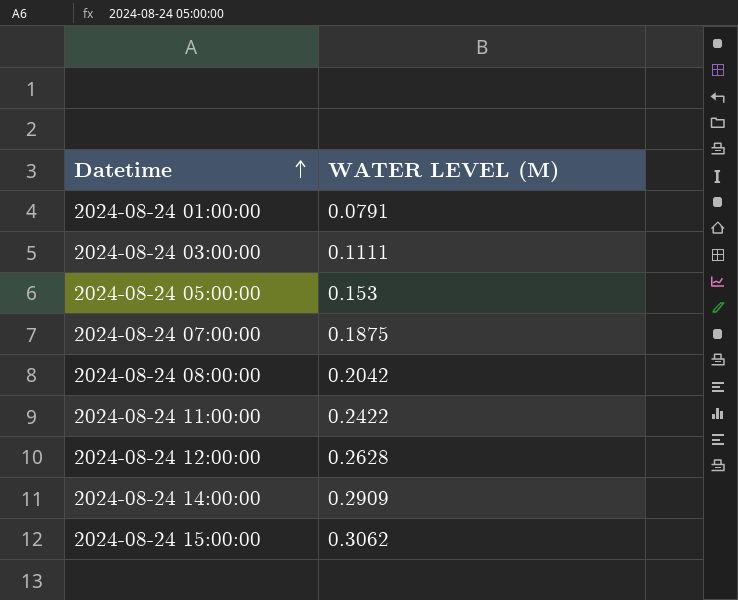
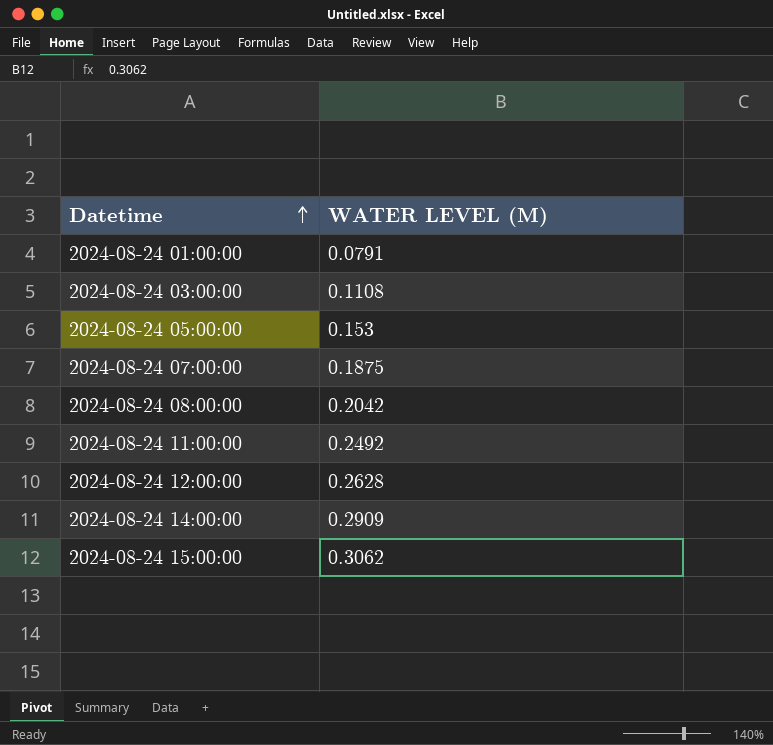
2024-08-24 03:00:00 | WATER LEVEL (M): 0.1111 -> 0.1108
2024-08-24 11:00:00 | WATER LEVEL (M): 0.2422 -> 0.2492

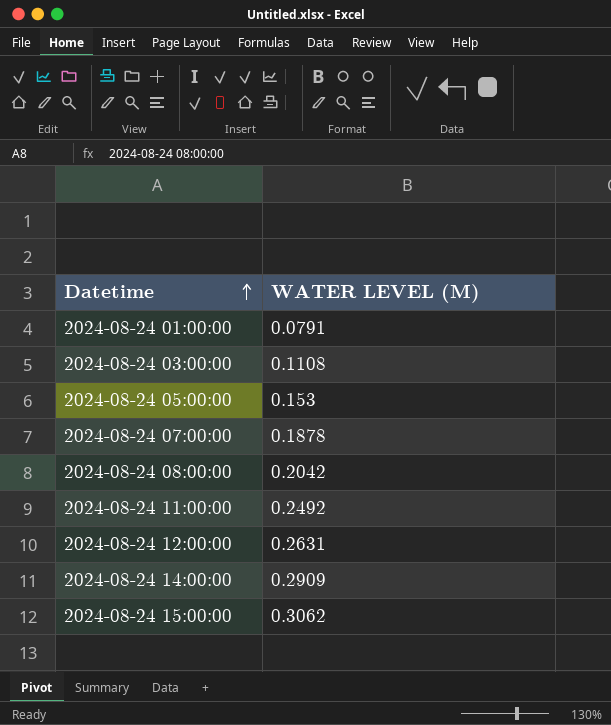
2024-08-24 07:00:00 | WATER LEVEL (M): 0.1875 -> 0.1878
2024-08-24 12:00:00 | WATER LEVEL (M): 0.2628 -> 0.2631

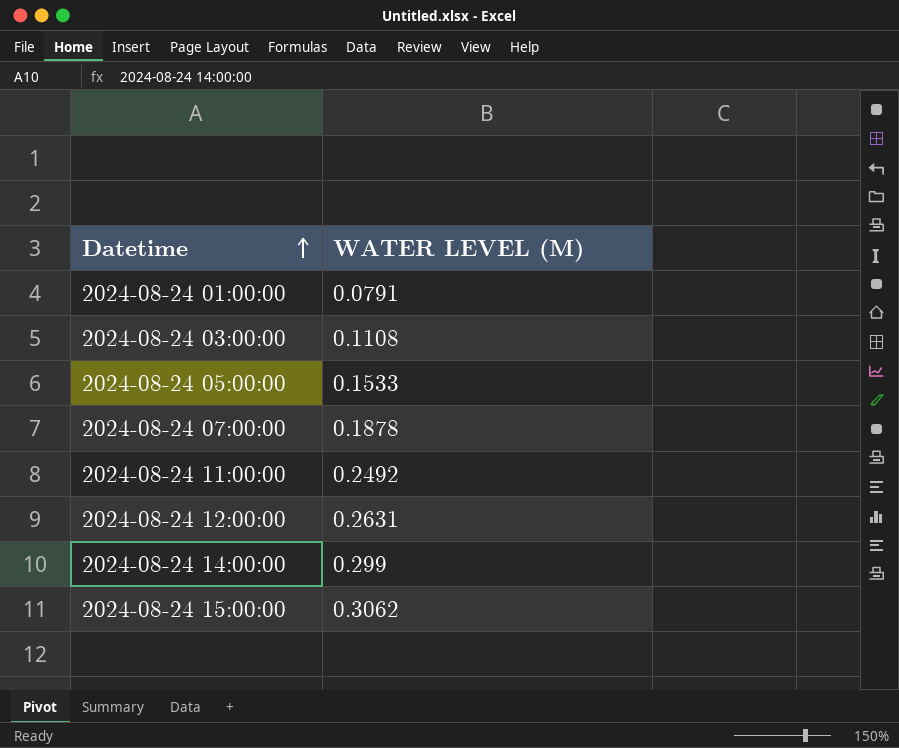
row 2024-08-24 08:00:00: 0.2042 -> none
2024-08-24 05:00:00 | WATER LEVEL (M): 0.153 -> 0.1533
2024-08-24 14:00:00 | WATER LEVEL (M): 0.2909 -> 0.299

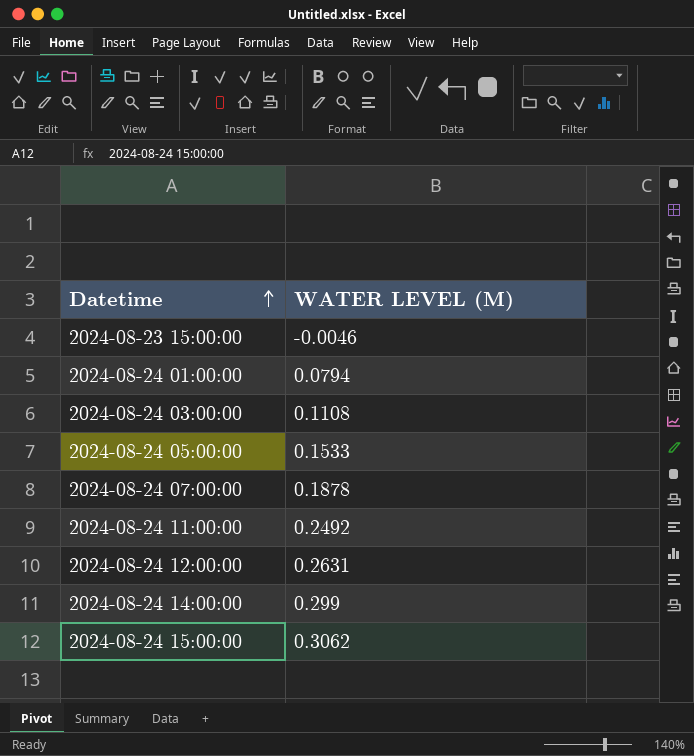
row 2024-08-23 15:00:00: none -> -0.0046
2024-08-24 01:00:00 | WATER LEVEL (M): 0.0791 -> 0.0794

